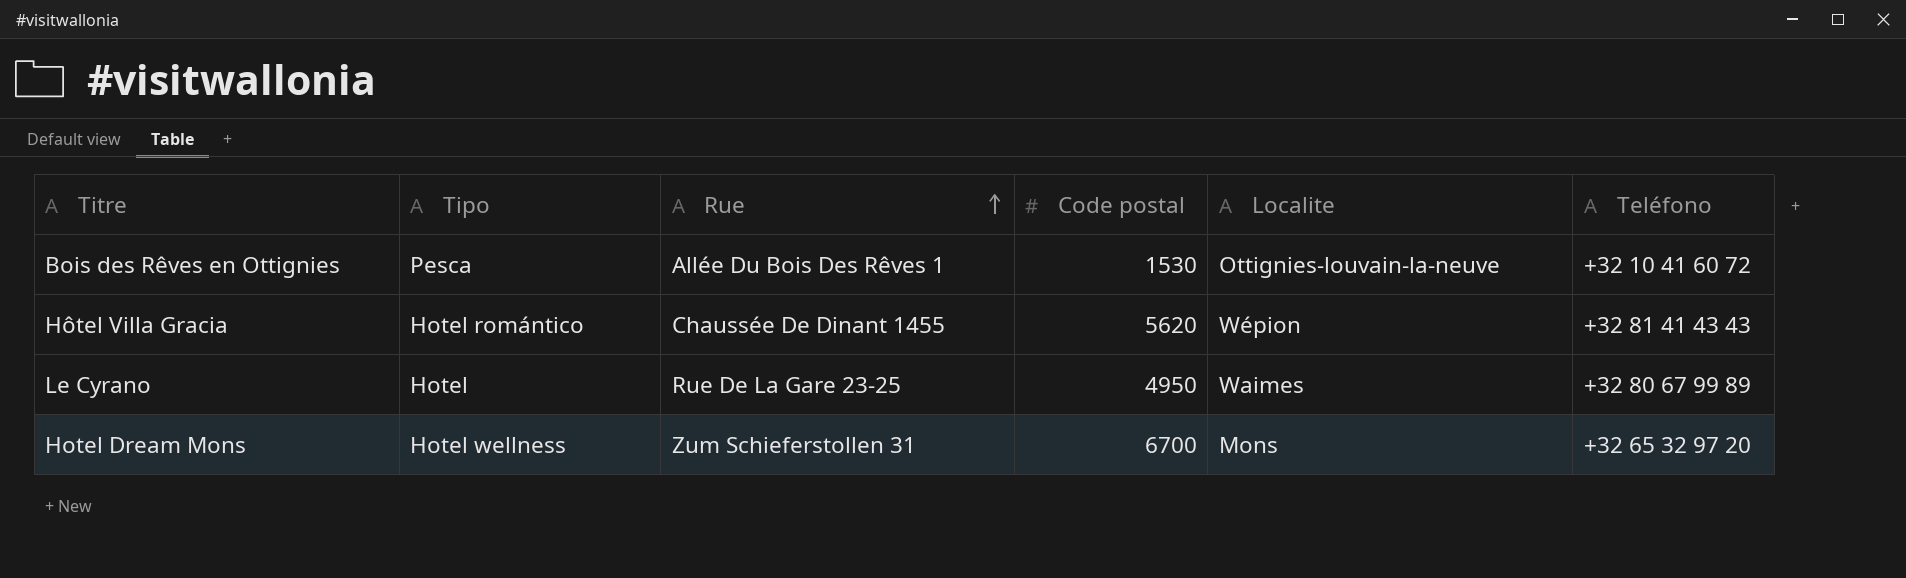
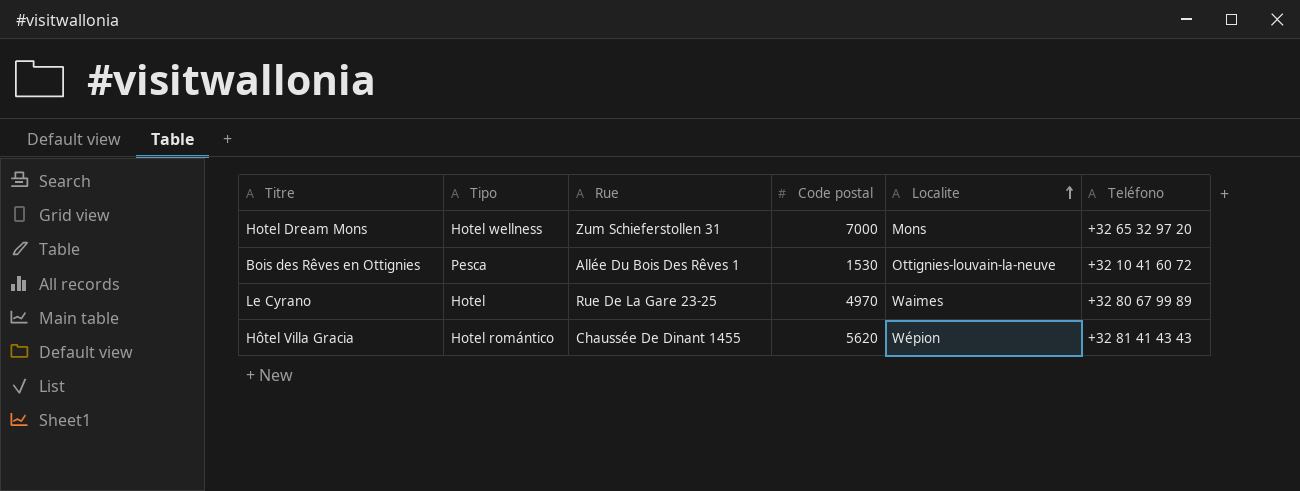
row order: Rue ascending -> Localite ascending
Hotel Dream Mons | Code postal: 6700 -> 7000
Le Cyrano | Code postal: 4950 -> 4970

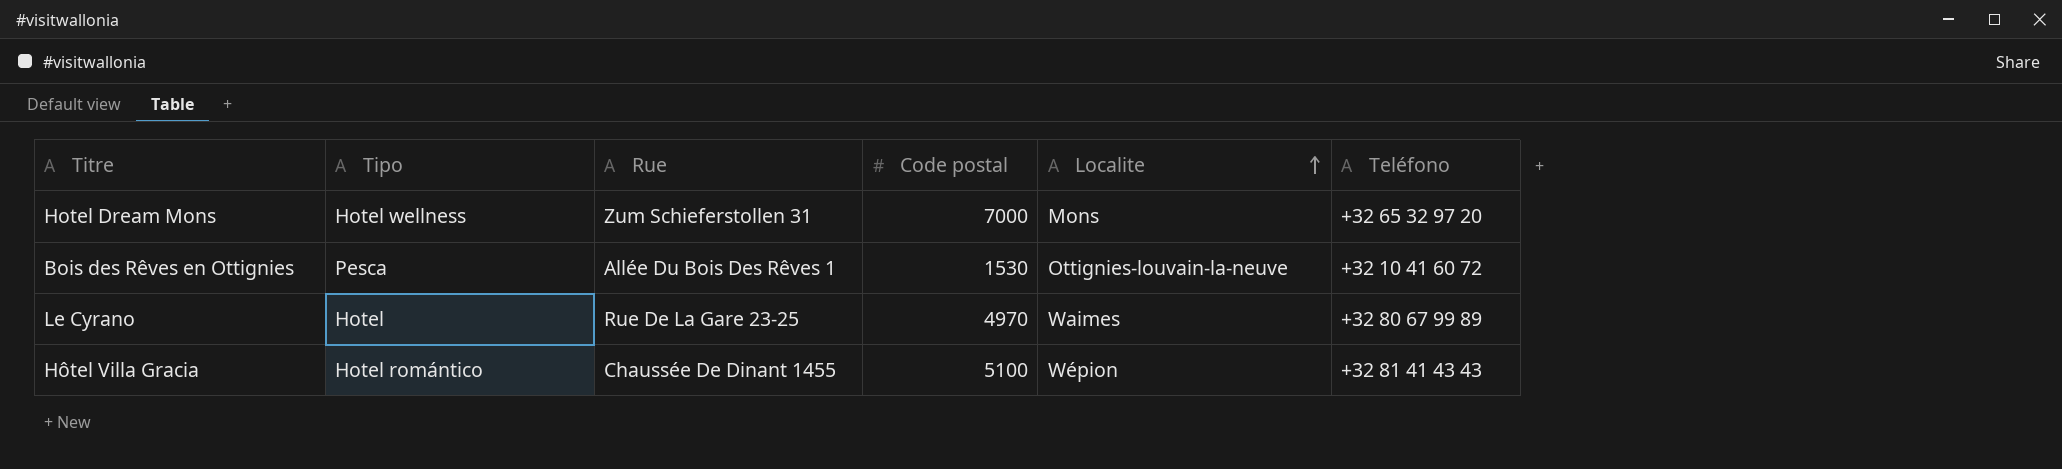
Hôtel Villa Gracia | Code postal: 5620 -> 5100

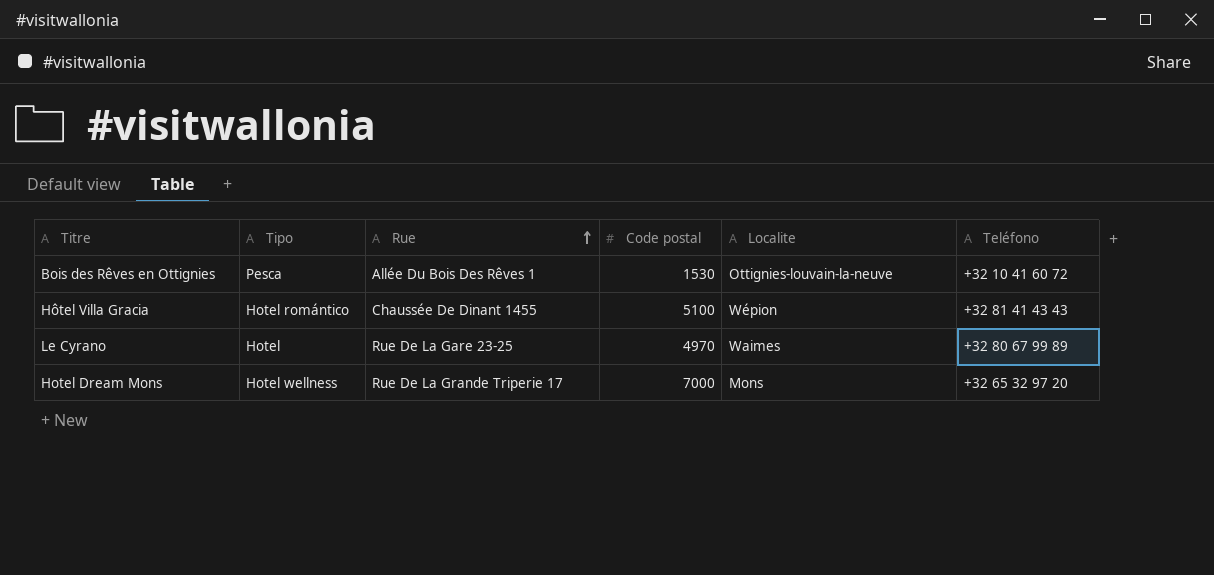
row order: Localite ascending -> Rue ascending
Hotel Dream Mons | Rue: Zum Schieferstollen 31 -> Rue De La Grande Triperie 17

